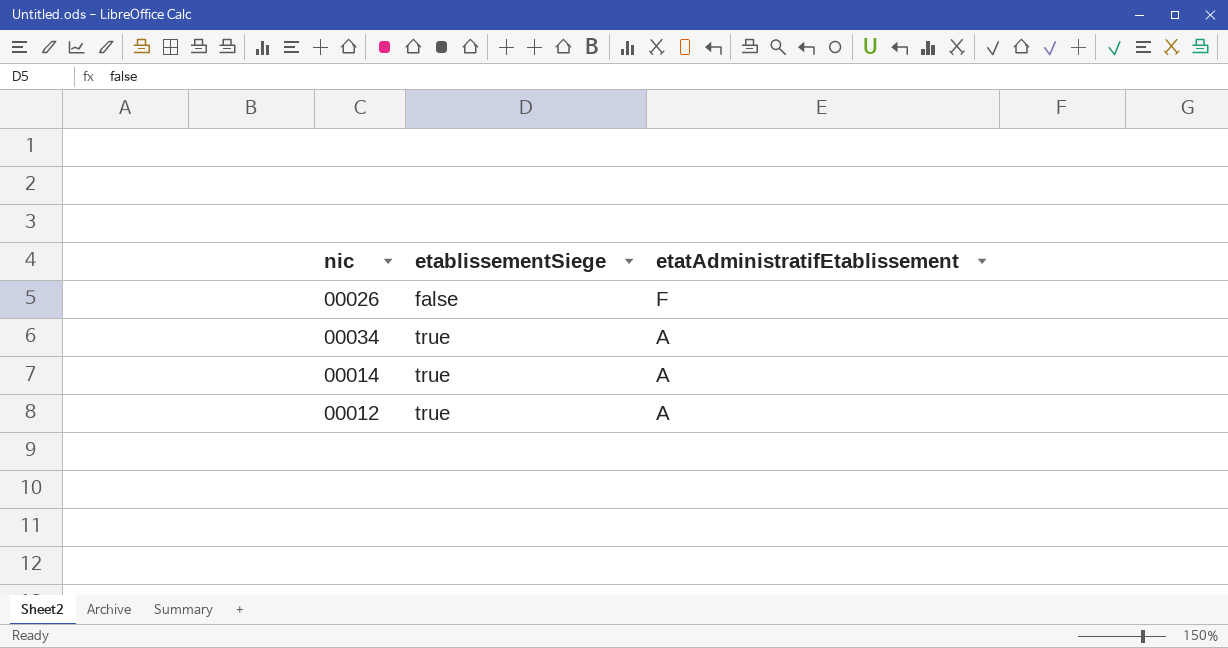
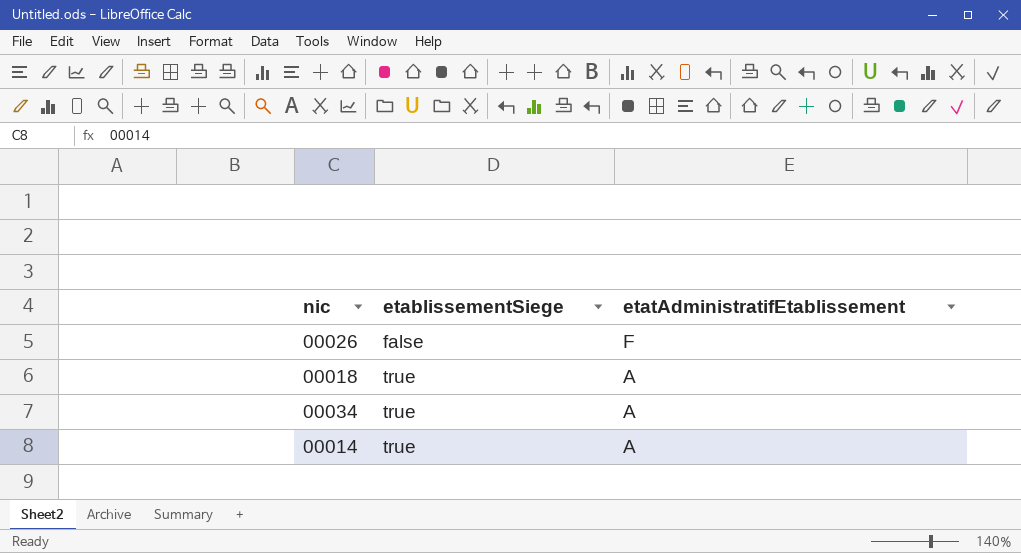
row 00012: true | A -> none
row 00018: none -> true | A

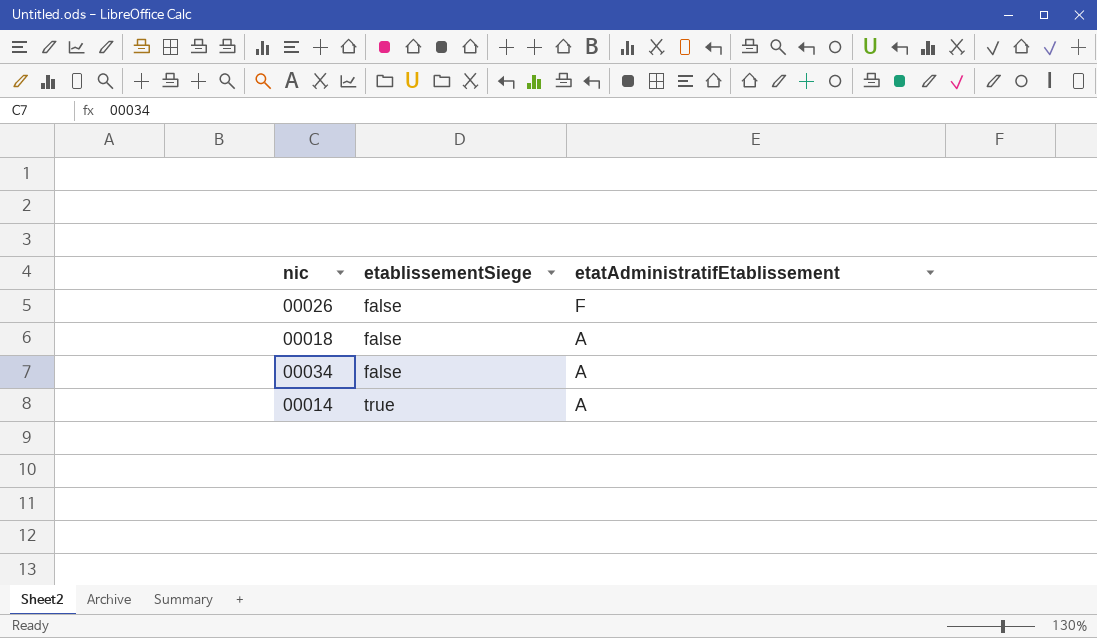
00018 | etablissementSiege: true -> false
00034 | etablissementSiege: true -> false

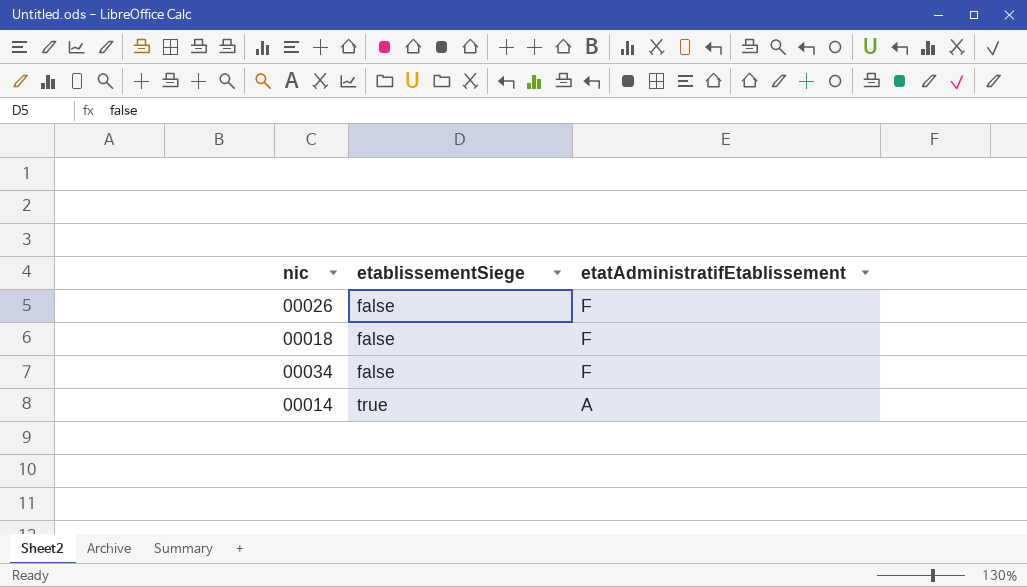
00018 | etatAdministratifEtablissement: A -> F
00034 | etatAdministratifEtablissement: A -> F

